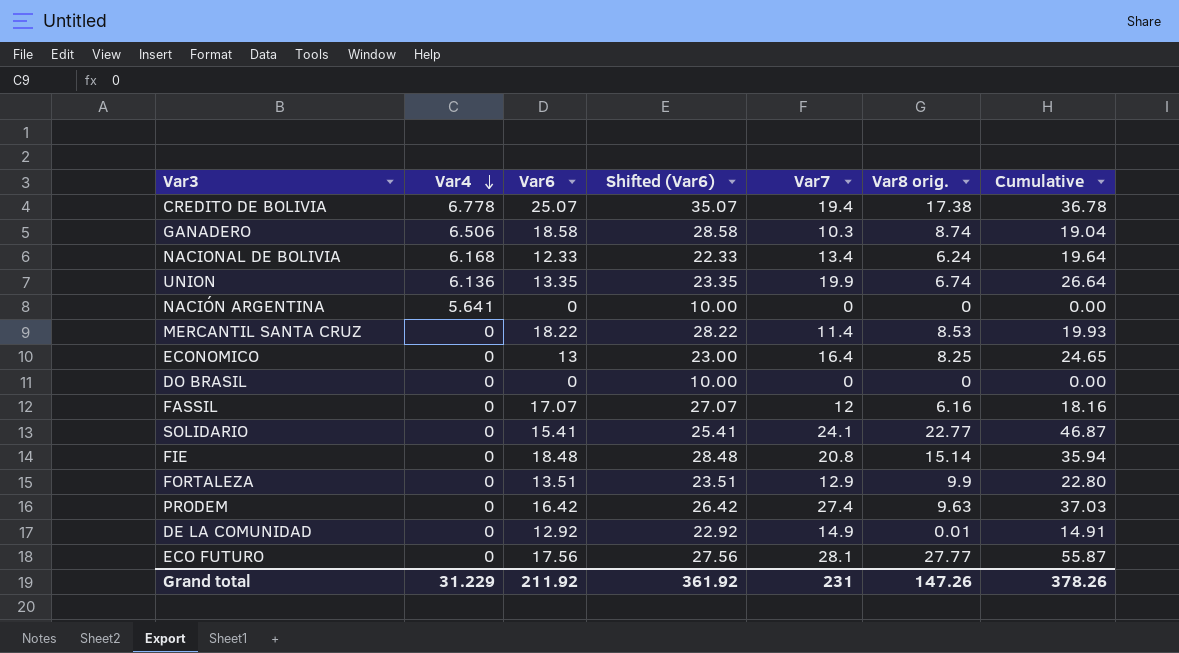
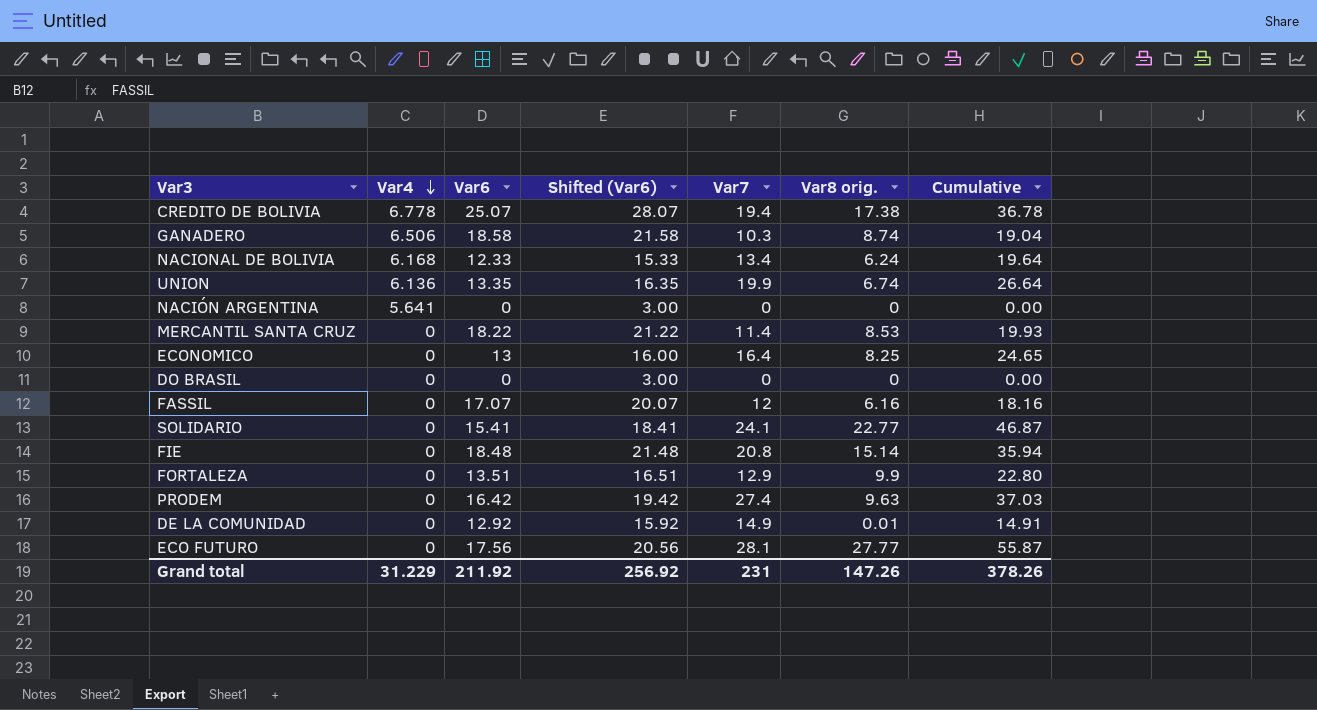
column Shifted (Var6) | formula: [Var6] + 10 -> [Var6] + 3
Grand total | Shifted (Var6): 361.92 -> 256.92

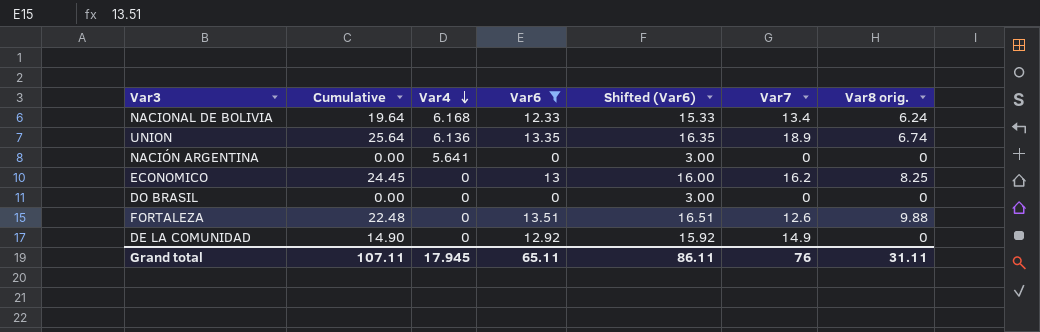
filter: none -> Var6 <= 13.51
column Cumulative | position: 7 -> 2
UNION | Cumulative: 26.64 -> 25.64
UNION | Var7: 19.9 -> 18.9
ECONOMICO | Cumulative: 24.65 -> 24.45
ECONOMICO | Var7: 16.4 -> 16.2
FORTALEZA | Cumulative: 22.80 -> 22.48
FORTALEZA | Var7: 12.9 -> 12.6
FORTALEZA | Var8 orig.: 9.9 -> 9.88
DE LA COMUNIDAD | Cumulative: 14.91 -> 14.90
DE LA COMUNIDAD | Var8 orig.: 0.01 -> 0
Grand total | Cumulative: 378.26 -> 107.11
Grand total | Var4: 31.229 -> 17.945
Grand total | Var6: 211.92 -> 65.11
Grand total | Shifted (Var6): 256.92 -> 86.11
Grand total | Var7: 231 -> 76
Grand total | Var8 orig.: 147.26 -> 31.11

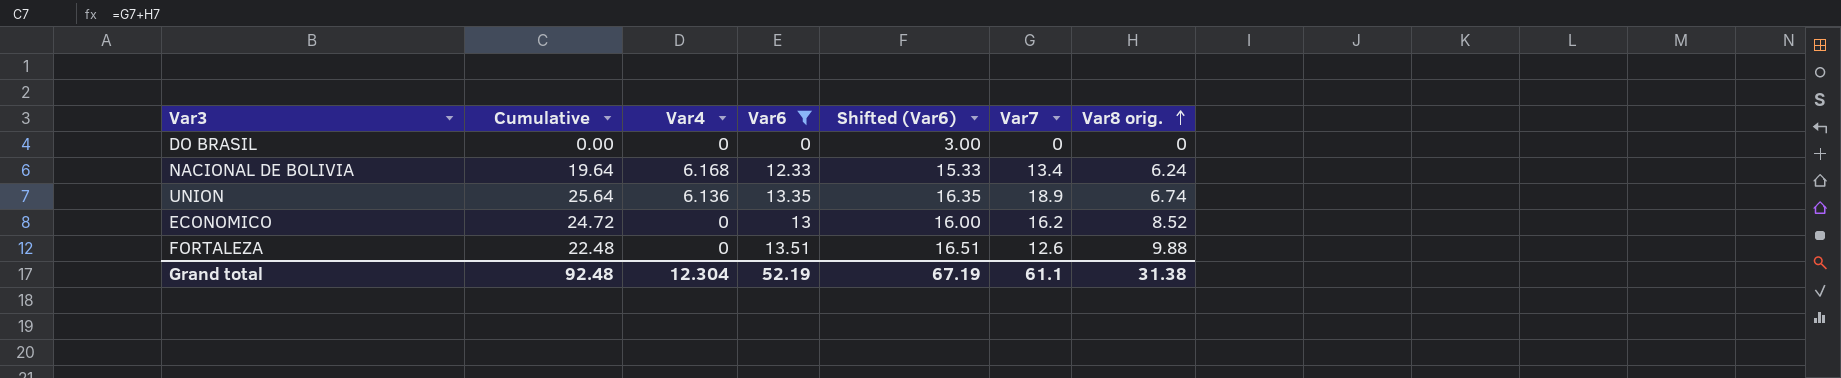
row order: Var4 descending -> Var8 orig. ascending
row NACIÓN ARGENTINA: 0.00 | 5.641 | 0 | 3.00 | 0 | 0 -> none
row DE LA COMUNIDAD: 14.90 | 0 | 12.92 | 15.92 | 14.9 | 0 -> none
ECONOMICO | Cumulative: 24.45 -> 24.72
ECONOMICO | Var8 orig.: 8.25 -> 8.52
Grand total | Cumulative: 107.11 -> 92.48
Grand total | Var4: 17.945 -> 12.304
Grand total | Var6: 65.11 -> 52.19
Grand total | Shifted (Var6): 86.11 -> 67.19
Grand total | Var7: 76 -> 61.1
Grand total | Var8 orig.: 31.11 -> 31.38

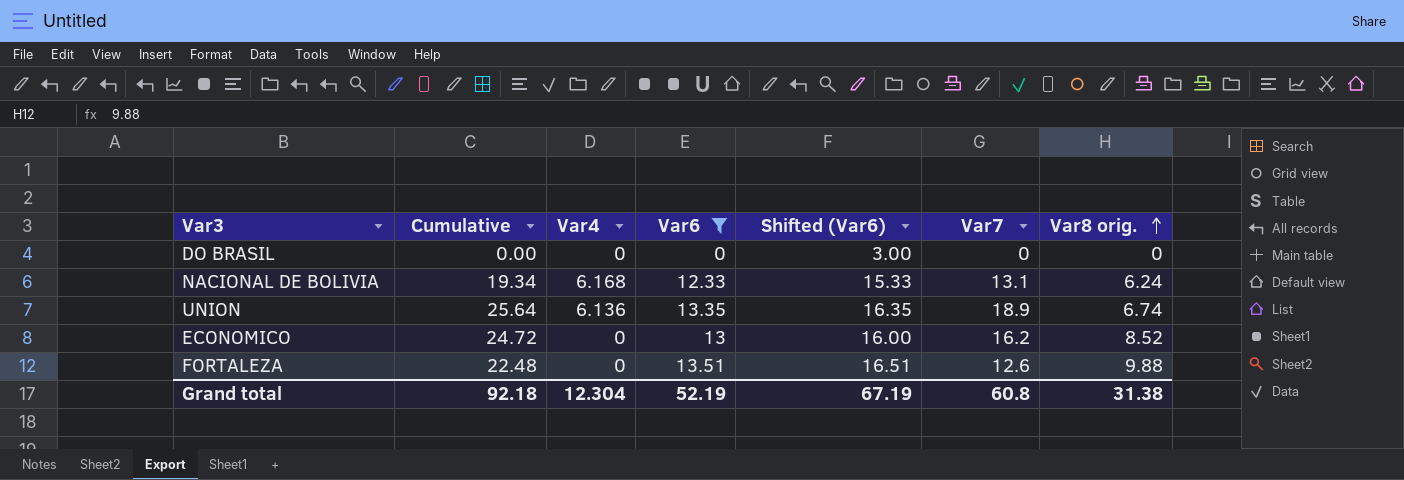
NACIONAL DE BOLIVIA | Cumulative: 19.64 -> 19.34
NACIONAL DE BOLIVIA | Var7: 13.4 -> 13.1
Grand total | Cumulative: 92.48 -> 92.18
Grand total | Var7: 61.1 -> 60.8

